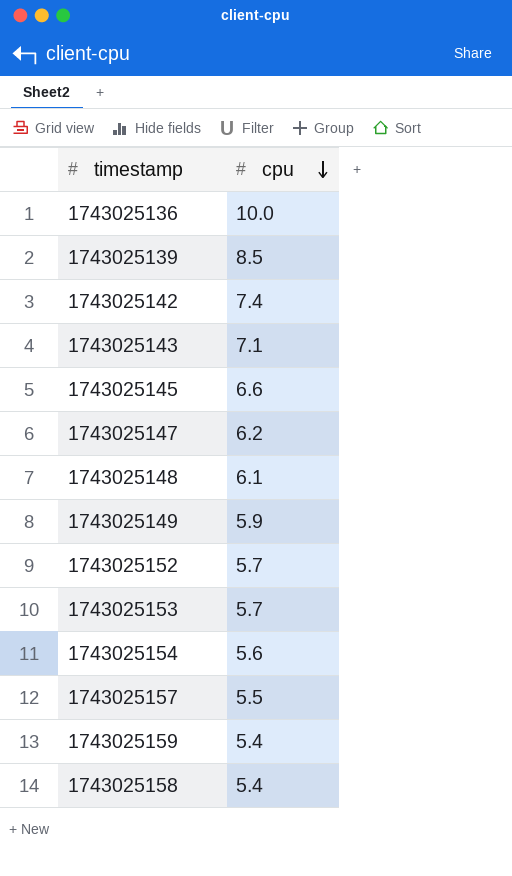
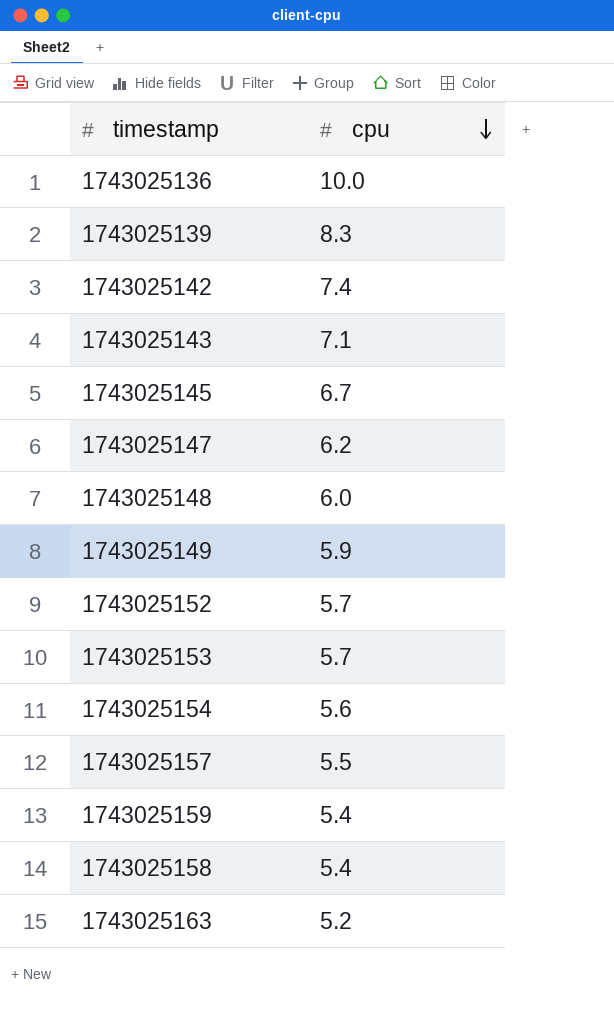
1743025139 | cpu: 8.5 -> 8.3
1743025145 | cpu: 6.6 -> 6.7
1743025148 | cpu: 6.1 -> 6.0
row 1743025163: none -> 5.2

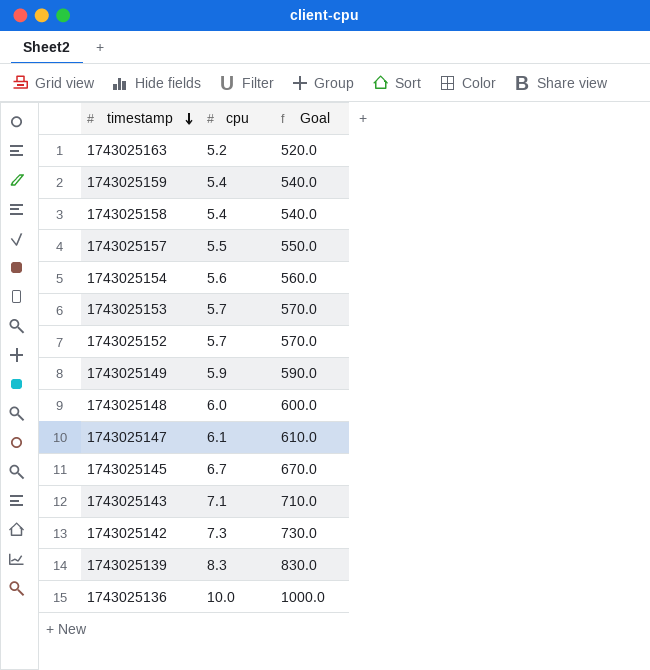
row order: cpu descending -> timestamp descending
column Goal | formula: none -> [cpu] * 100
1743025147 | cpu: 6.2 -> 6.1
1743025142 | cpu: 7.4 -> 7.3

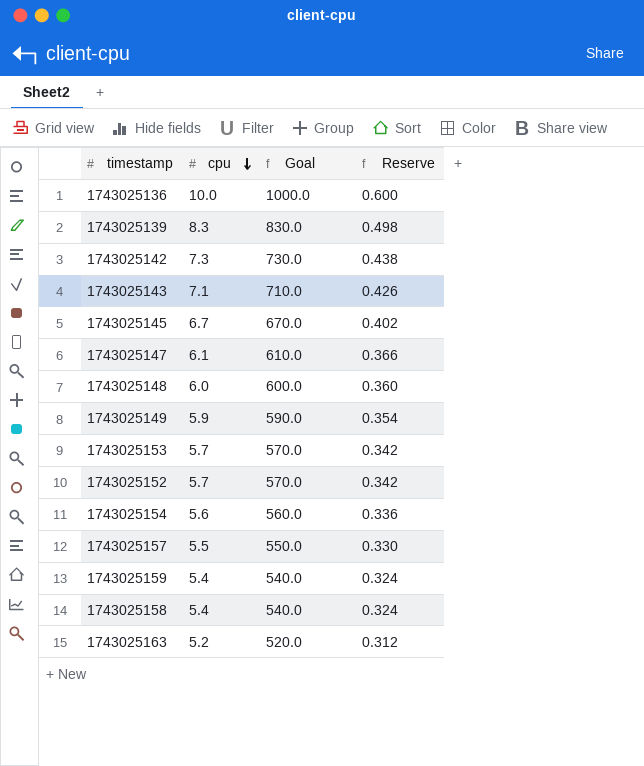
row order: timestamp descending -> cpu descending
column Reserve | formula: none -> [cpu] * 0.06

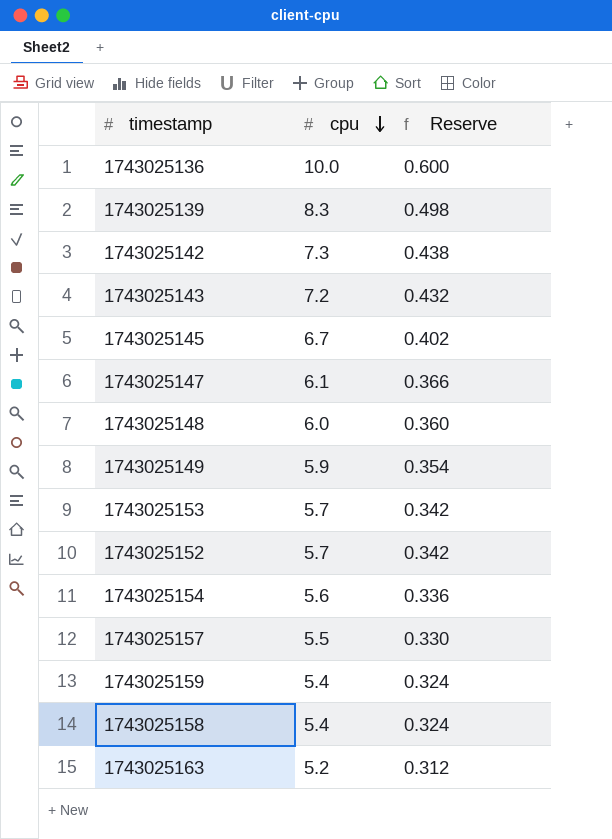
column Goal | formula: [cpu] * 100 -> none
1743025143 | cpu: 7.1 -> 7.2
1743025143 | Reserve: 0.426 -> 0.432

